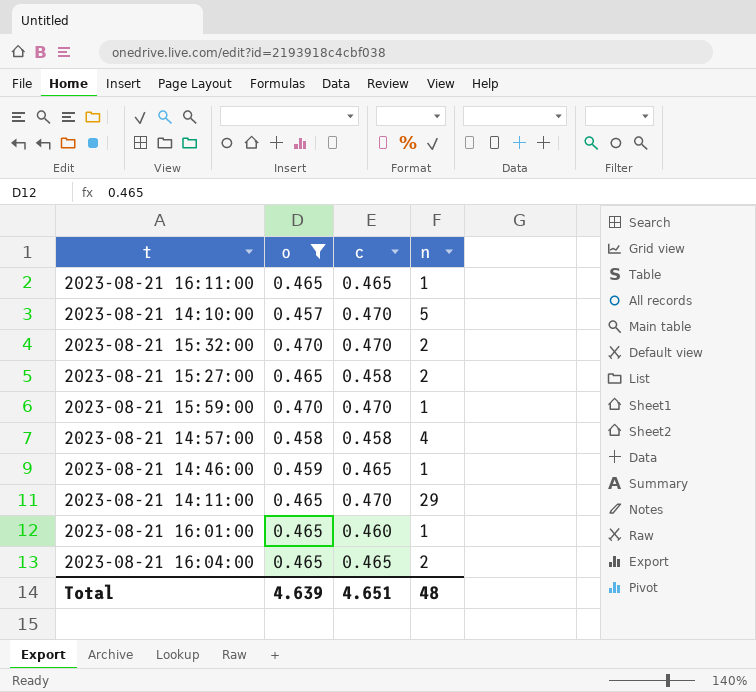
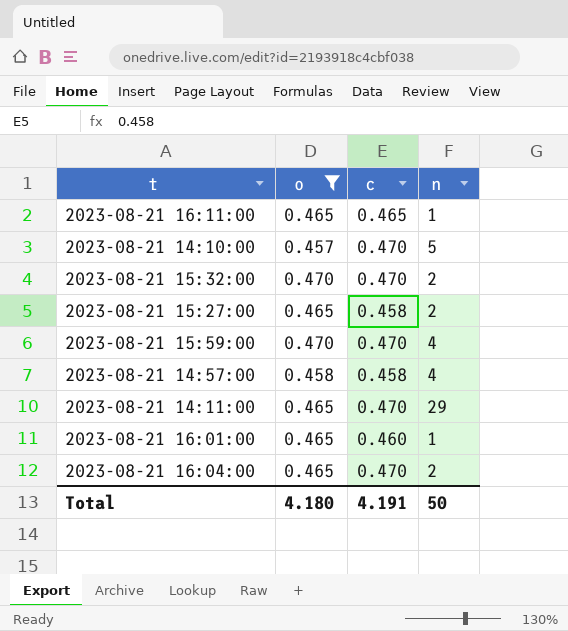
row 2023-08-21 14:46:00: 0.459 | 0.465 | 1 -> none
2023-08-21 15:59:00 | n: 1 -> 4
2023-08-21 16:04:00 | c: 0.465 -> 0.470
Total | o: 4.639 -> 4.180
Total | c: 4.651 -> 4.191
Total | n: 48 -> 50

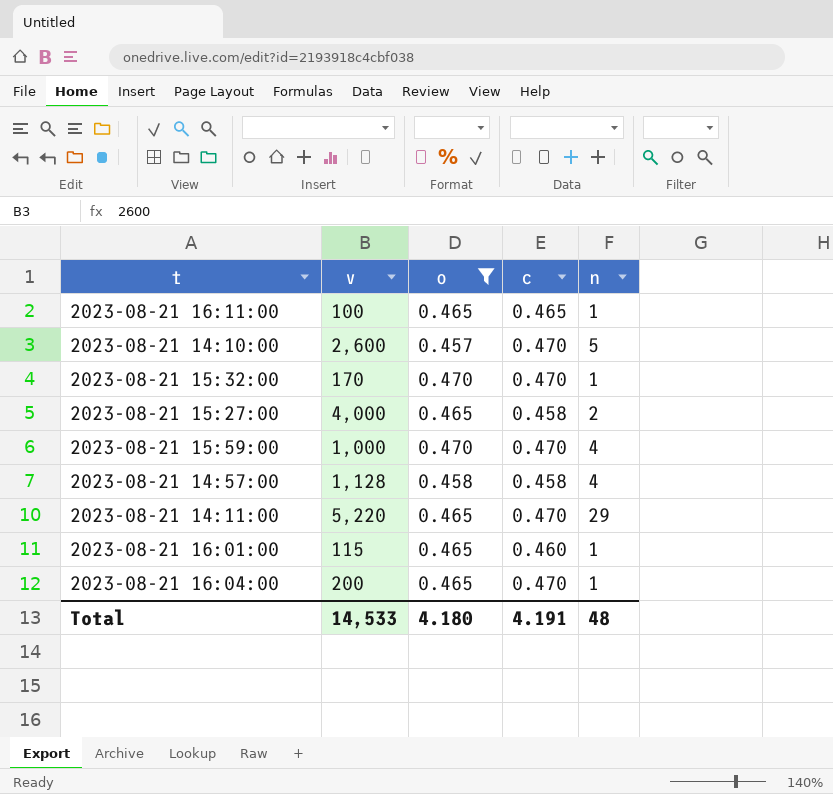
column v | position: none -> 2
2023-08-21 15:32:00 | n: 2 -> 1
2023-08-21 16:04:00 | n: 2 -> 1
Total | n: 50 -> 48

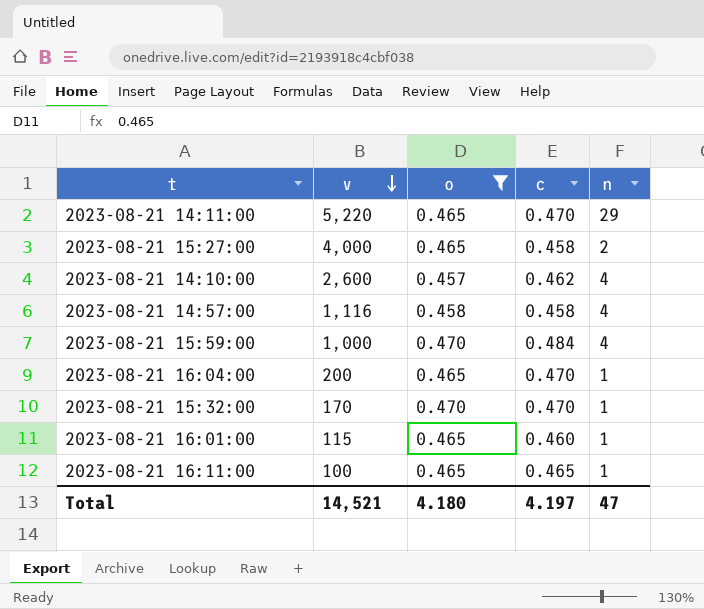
row order: none -> v descending
2023-08-21 14:10:00 | c: 0.470 -> 0.462
2023-08-21 14:10:00 | n: 5 -> 4
2023-08-21 14:57:00 | v: 1,128 -> 1,116
2023-08-21 15:59:00 | c: 0.470 -> 0.484
Total | v: 14,533 -> 14,521
Total | c: 4.191 -> 4.197
Total | n: 48 -> 47

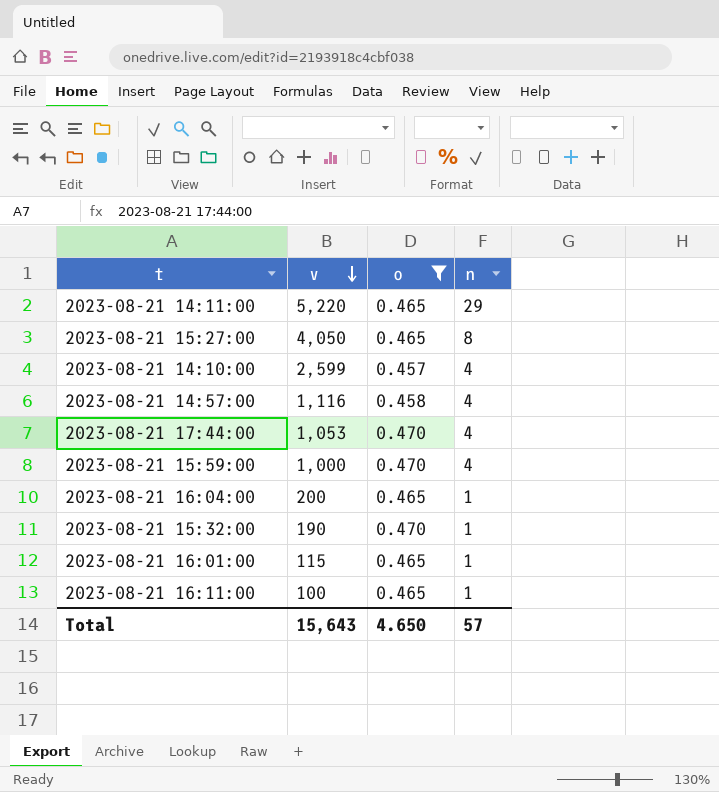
column c | position: 4 -> none
2023-08-21 15:27:00 | v: 4,000 -> 4,050
2023-08-21 15:27:00 | n: 2 -> 8
2023-08-21 14:10:00 | v: 2,600 -> 2,599
row 2023-08-21 17:44:00: none -> 1,053 | 0.470 | 4
2023-08-21 15:32:00 | v: 170 -> 190
Total | v: 14,521 -> 15,643
Total | o: 4.180 -> 4.650
Total | n: 47 -> 57

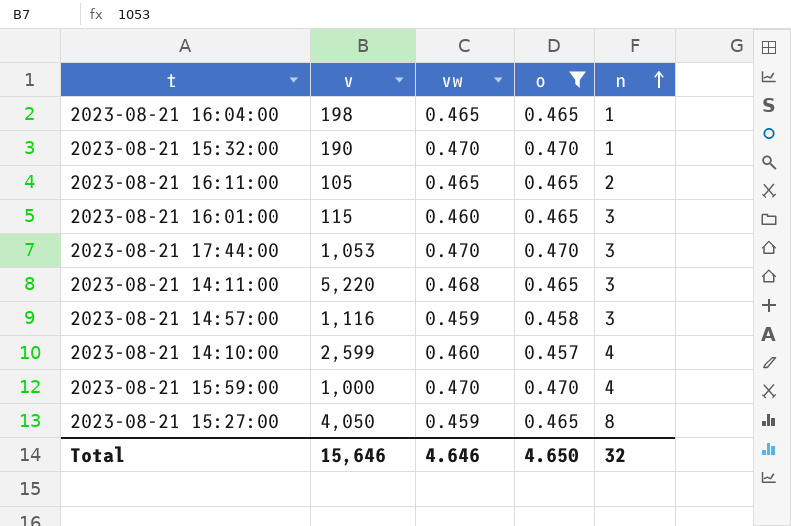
row order: v descending -> n ascending
column vw | position: none -> 3
2023-08-21 16:04:00 | v: 200 -> 198
2023-08-21 16:11:00 | v: 100 -> 105
2023-08-21 16:11:00 | n: 1 -> 2
2023-08-21 16:01:00 | n: 1 -> 3
2023-08-21 17:44:00 | n: 4 -> 3
2023-08-21 14:11:00 | n: 29 -> 3
2023-08-21 14:57:00 | n: 4 -> 3
Total | v: 15,643 -> 15,646
Total | n: 57 -> 32

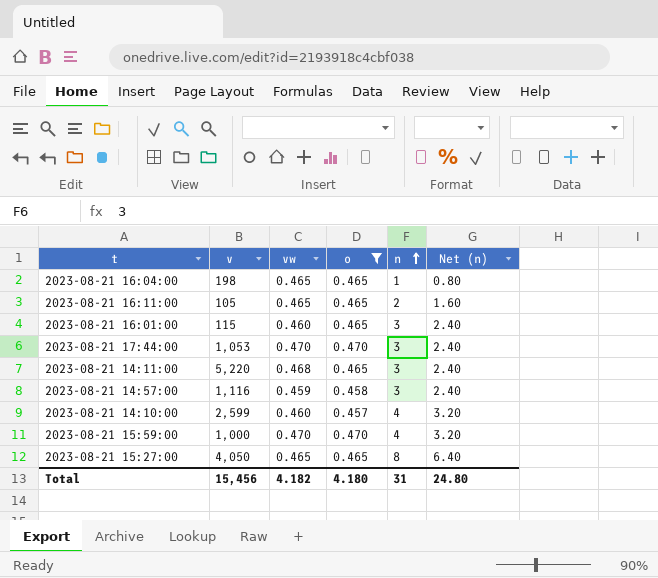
column Net (n) | formula: none -> [n] * 0.8
row 2023-08-21 15:32:00: 190 | 0.470 | 0.470 | 1 -> none
2023-08-21 15:27:00 | vw: 0.459 -> 0.465
Total | v: 15,646 -> 15,456
Total | vw: 4.646 -> 4.182
Total | o: 4.650 -> 4.180
Total | n: 32 -> 31

